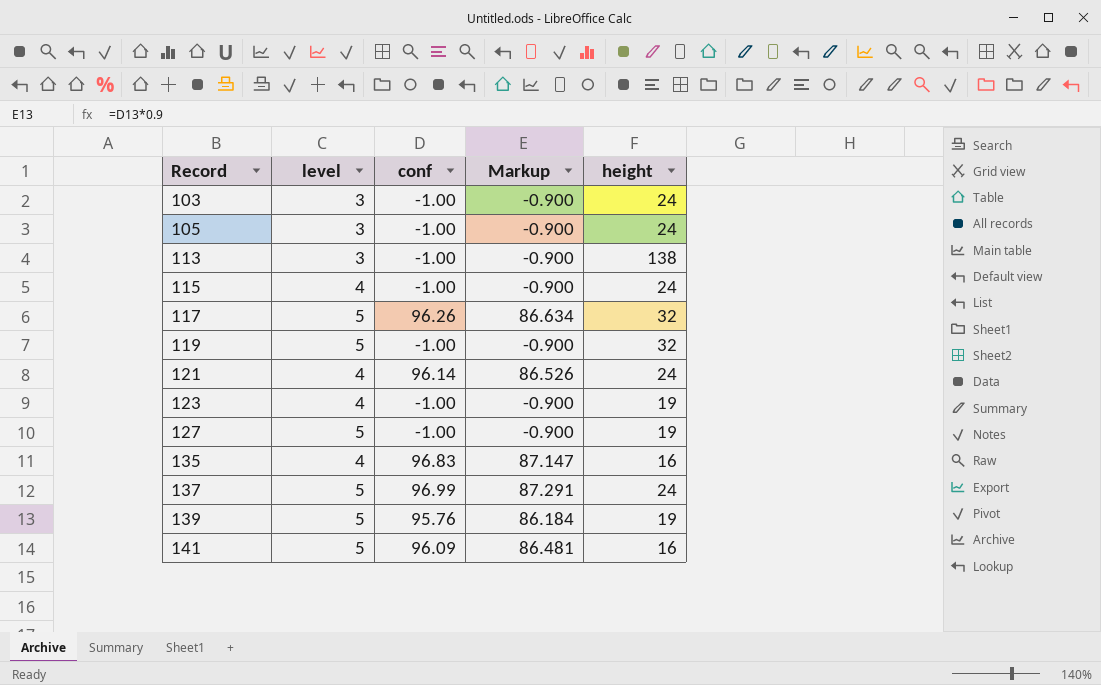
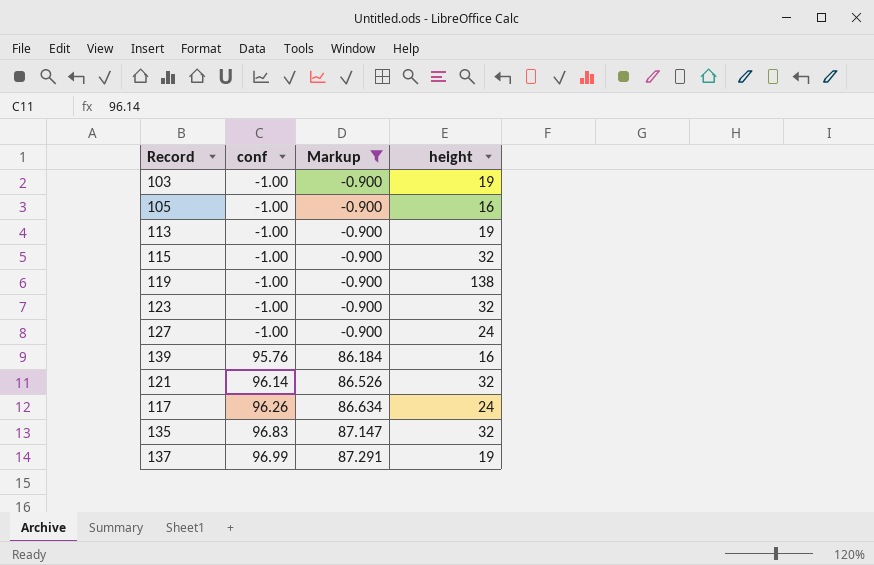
filter: none -> Markup != 86.481
row order: Record ascending -> conf ascending
column level | position: 2 -> none
103 | height: 24 -> 19
105 | height: 24 -> 16
113 | height: 138 -> 19
115 | height: 24 -> 32
119 | height: 32 -> 138
123 | height: 19 -> 32
127 | height: 19 -> 24
139 | height: 19 -> 16
121 | height: 24 -> 32
117 | height: 32 -> 24
135 | height: 16 -> 32
137 | height: 24 -> 19

